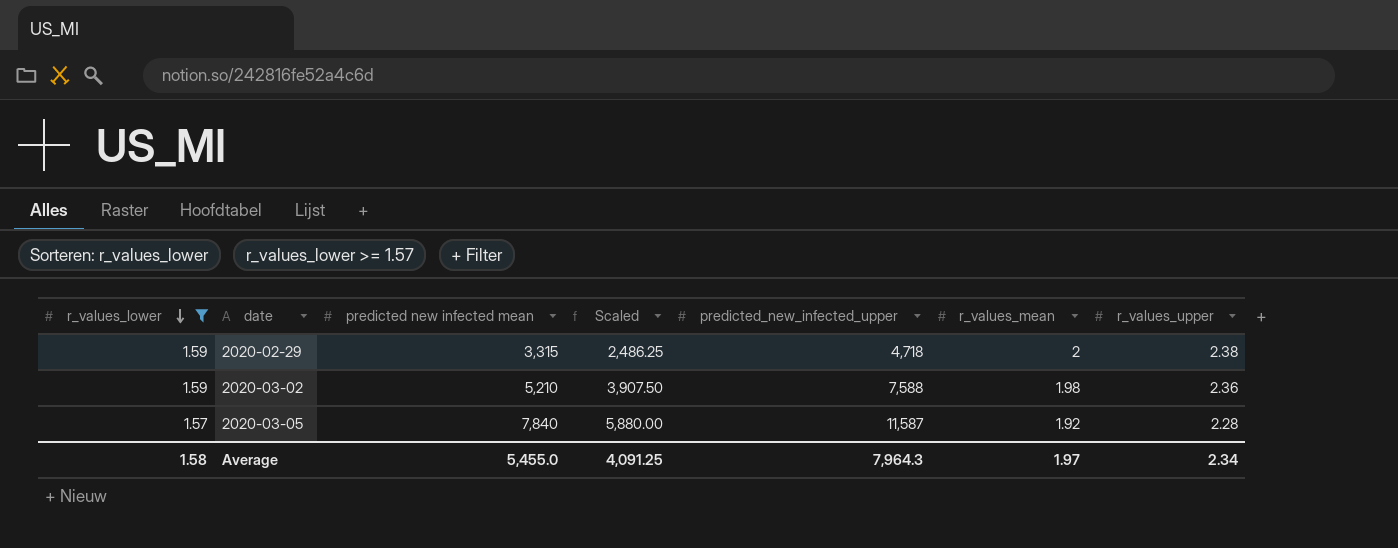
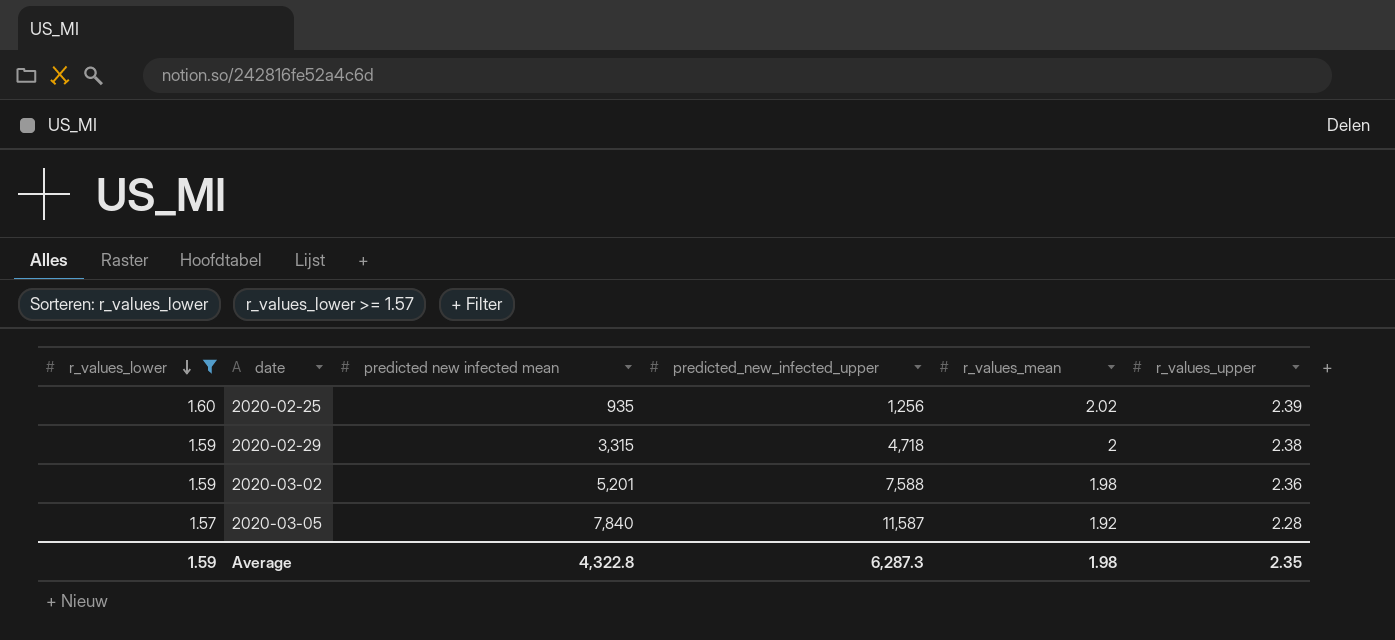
column Scaled | formula: [predicted new infected mean] * 0.75 -> none
row 2020-02-25: none -> 1.60 | 935 | 1,256 | 2.02 | 2.39
2020-03-02 | predicted new infected mean: 5,210 -> 5,201
Average | r_values_lower: 1.58 -> 1.59
Average | predicted new infected mean: 5,455.0 -> 4,322.8
Average | predicted_new_infected_upper: 7,964.3 -> 6,287.3
Average | r_values_mean: 1.97 -> 1.98
Average | r_values_upper: 2.34 -> 2.35

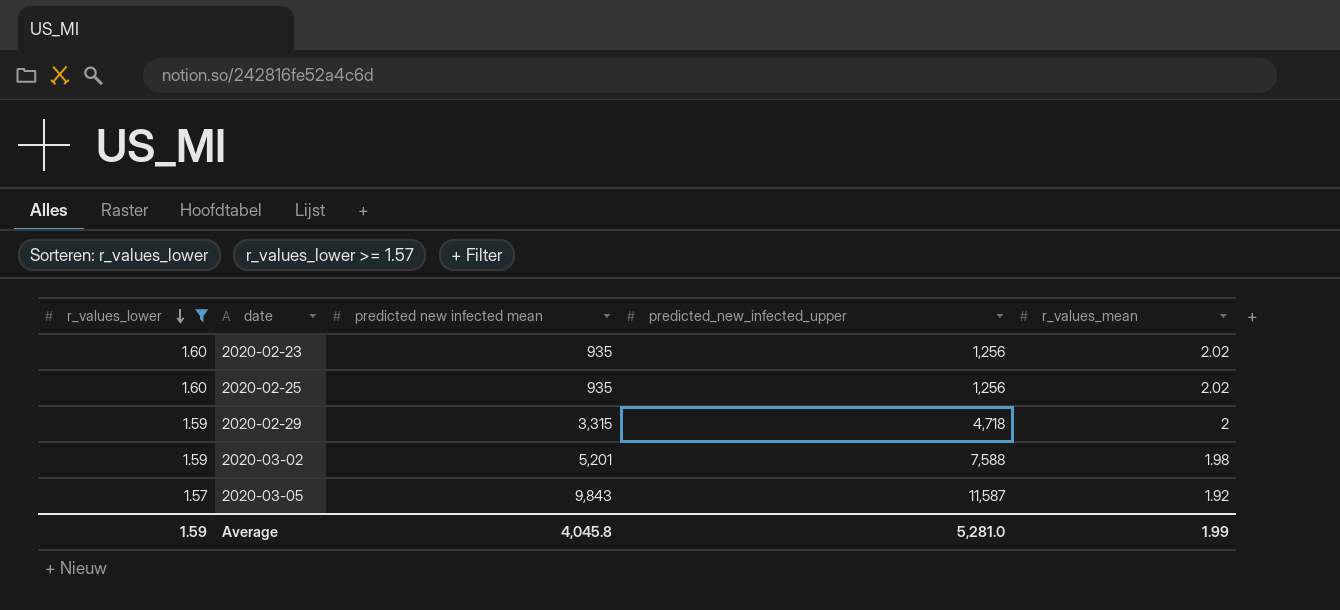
column r_values_upper | position: 6 -> none
row 2020-02-23: none -> 1.60 | 935 | 1,256 | 2.02
2020-03-05 | predicted new infected mean: 7,840 -> 9,843
Average | predicted new infected mean: 4,322.8 -> 4,045.8
Average | predicted_new_infected_upper: 6,287.3 -> 5,281.0
Average | r_values_mean: 1.98 -> 1.99

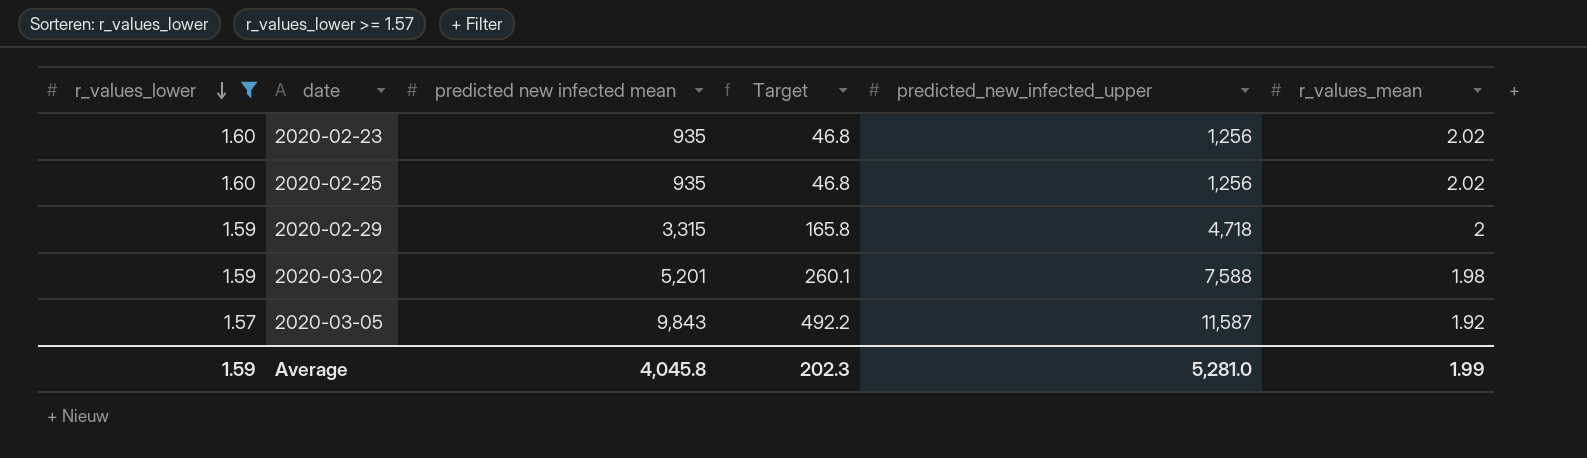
column Target | formula: none -> [predicted new infected mean] * 0.05

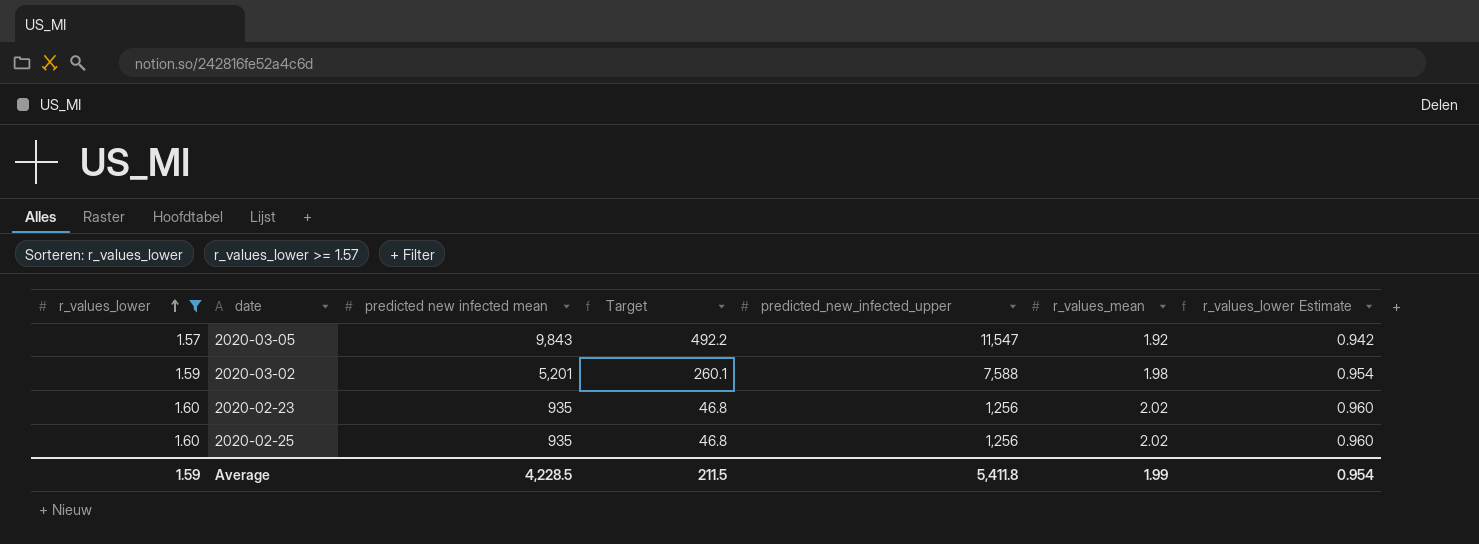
row order: r_values_lower descending -> r_values_lower ascending
column r_values_lower Estimate | formula: none -> [r_values_lower] * 0.6
row 2020-02-29: 1.59 | 3,315 | 165.8 | 4,718 | 2 -> none
2020-03-05 | predicted_new_infected_upper: 11,587 -> 11,547
Average | predicted new infected mean: 4,045.8 -> 4,228.5
Average | Target: 202.3 -> 211.5
Average | predicted_new_infected_upper: 5,281.0 -> 5,411.8

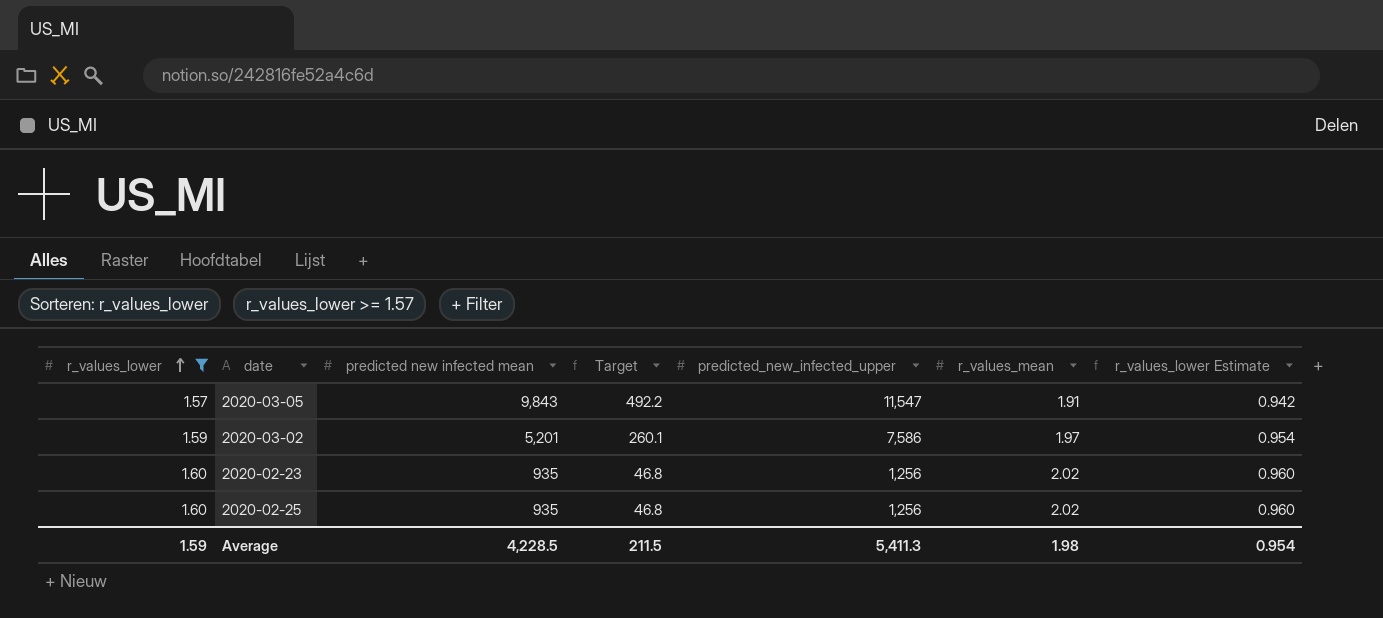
2020-03-05 | r_values_mean: 1.92 -> 1.91
2020-03-02 | predicted_new_infected_upper: 7,588 -> 7,586
2020-03-02 | r_values_mean: 1.98 -> 1.97
Average | predicted_new_infected_upper: 5,411.8 -> 5,411.3
Average | r_values_mean: 1.99 -> 1.98

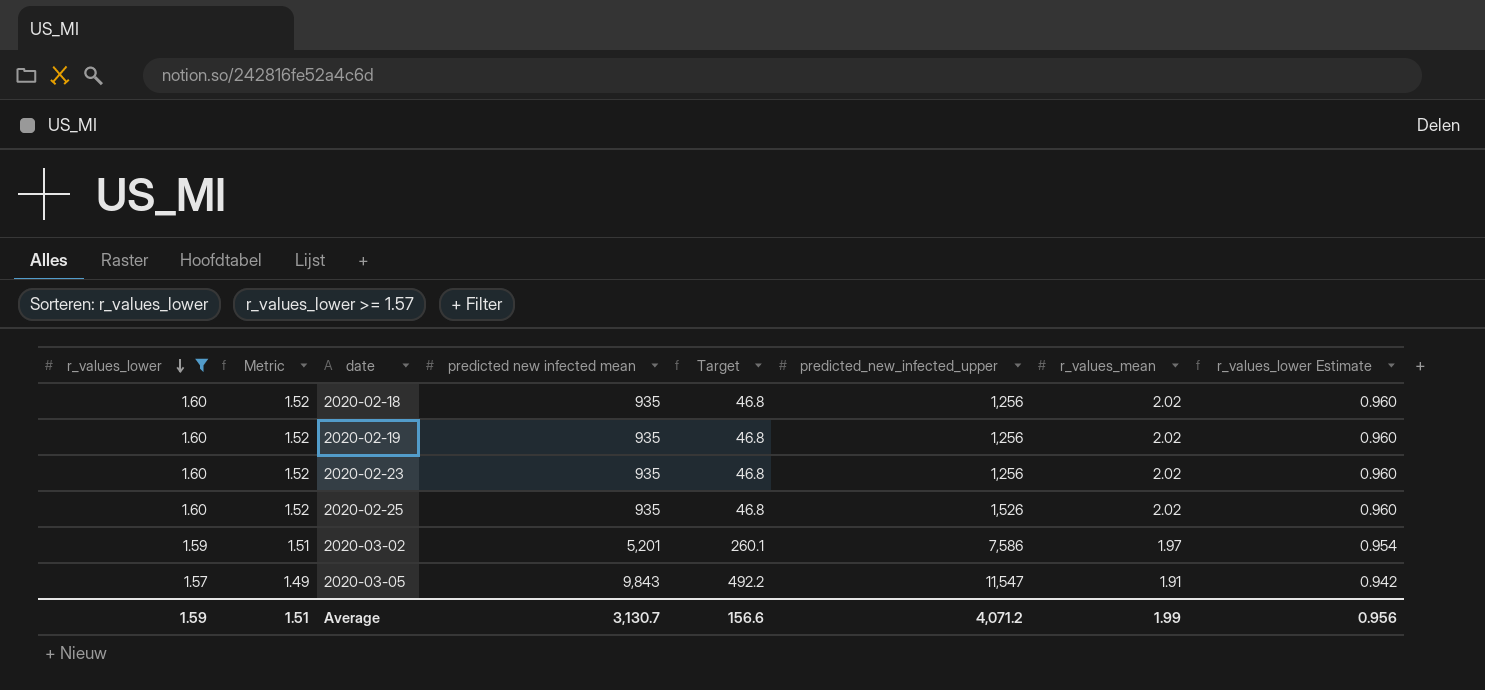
row order: r_values_lower ascending -> r_values_lower descending
column Metric | formula: none -> [r_values_lower] * 0.95
row 2020-02-18: none -> 1.60 | 1.52 | 935 | 46.8 | 1,256 | 2.02 | 0.960
row 2020-02-19: none -> 1.60 | 1.52 | 935 | 46.8 | 1,256 | 2.02 | 0.960
2020-02-25 | predicted_new_infected_upper: 1,256 -> 1,526
Average | predicted new infected mean: 4,228.5 -> 3,130.7
Average | Target: 211.5 -> 156.6
Average | predicted_new_infected_upper: 5,411.3 -> 4,071.2
Average | r_values_mean: 1.98 -> 1.99
Average | r_values_lower Estimate: 0.954 -> 0.956

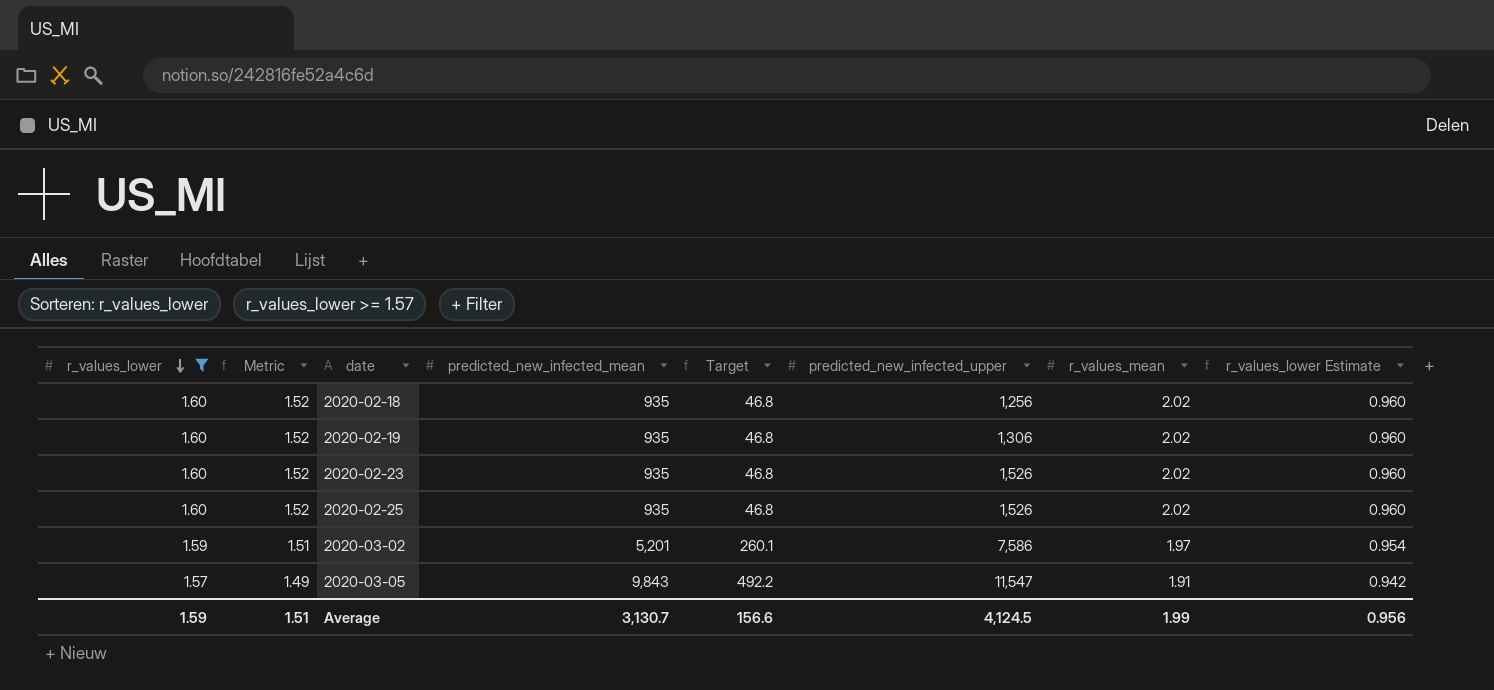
column name: predicted new infected mean -> predicted_new_infected_mean
2020-02-19 | predicted_new_infected_upper: 1,256 -> 1,306
2020-02-23 | predicted_new_infected_upper: 1,256 -> 1,526
Average | predicted_new_infected_upper: 4,071.2 -> 4,124.5

